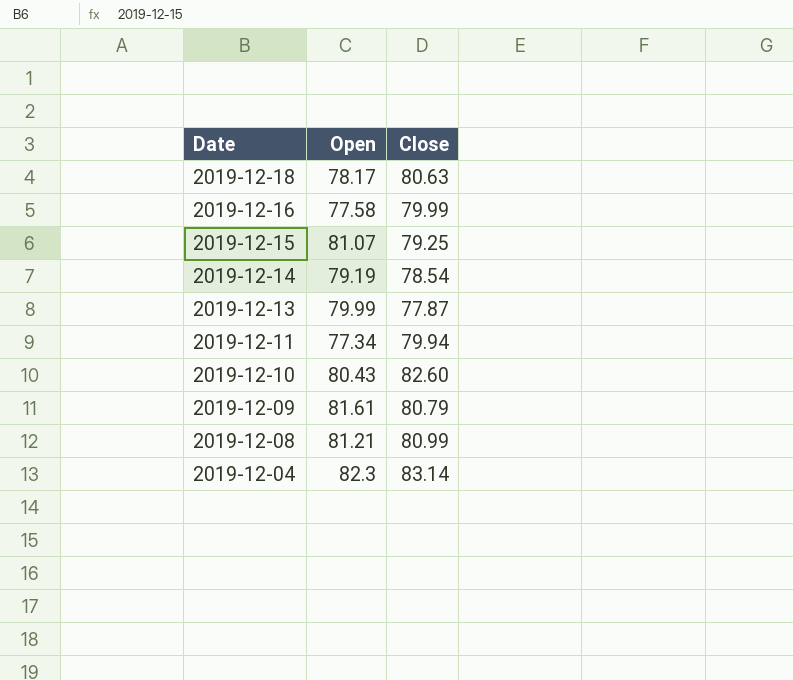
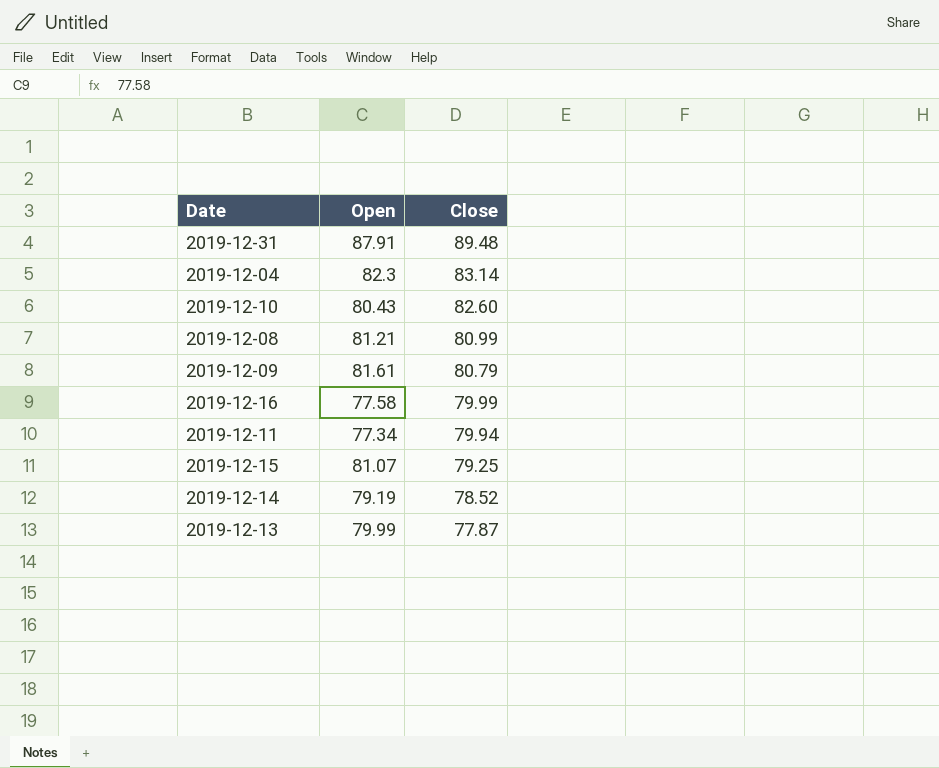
row order: Date descending -> Close descending
row 2019-12-18: 78.17 | 80.63 -> none
row 2019-12-31: none -> 87.91 | 89.48
2019-12-14 | Close: 78.54 -> 78.52

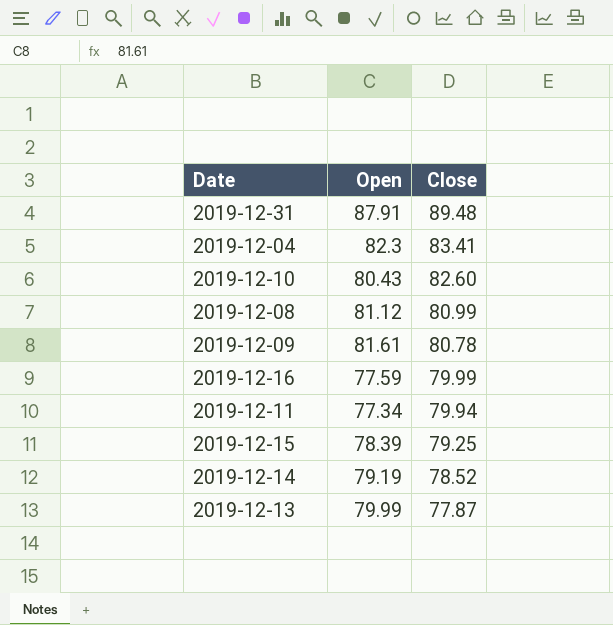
2019-12-04 | Close: 83.14 -> 83.41
2019-12-08 | Open: 81.21 -> 81.12
2019-12-09 | Close: 80.79 -> 80.78
2019-12-16 | Open: 77.58 -> 77.59
2019-12-15 | Open: 81.07 -> 78.39

